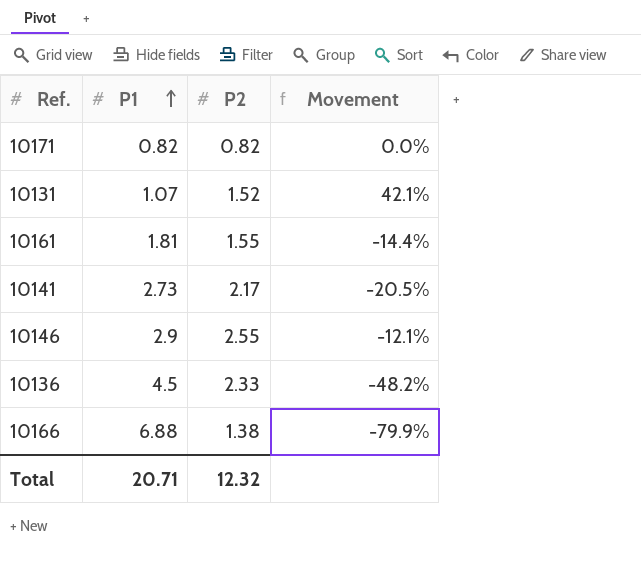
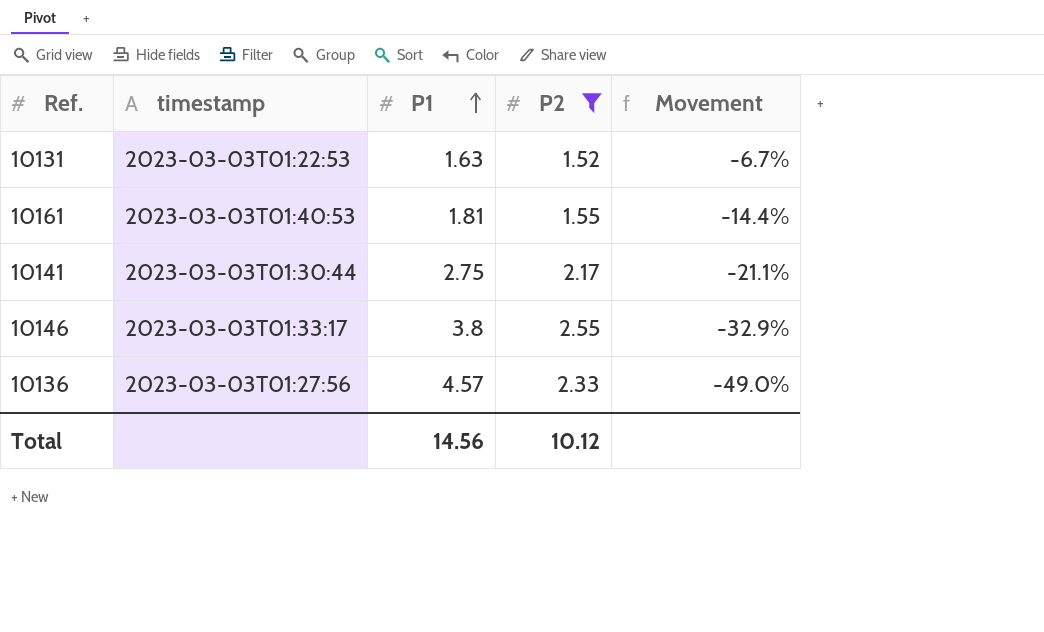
filter: none -> P2 >= 1.52
column timestamp | position: none -> 2
10131 | P1: 1.07 -> 1.63
10131 | Movement: 42.1% -> -6.7%
10141 | P1: 2.73 -> 2.75
10141 | Movement: -20.5% -> -21.1%
10146 | P1: 2.9 -> 3.8
10146 | Movement: -12.1% -> -32.9%
10136 | P1: 4.5 -> 4.57
10136 | Movement: -48.2% -> -49.0%
Total | P1: 20.71 -> 14.56
Total | P2: 12.32 -> 10.12

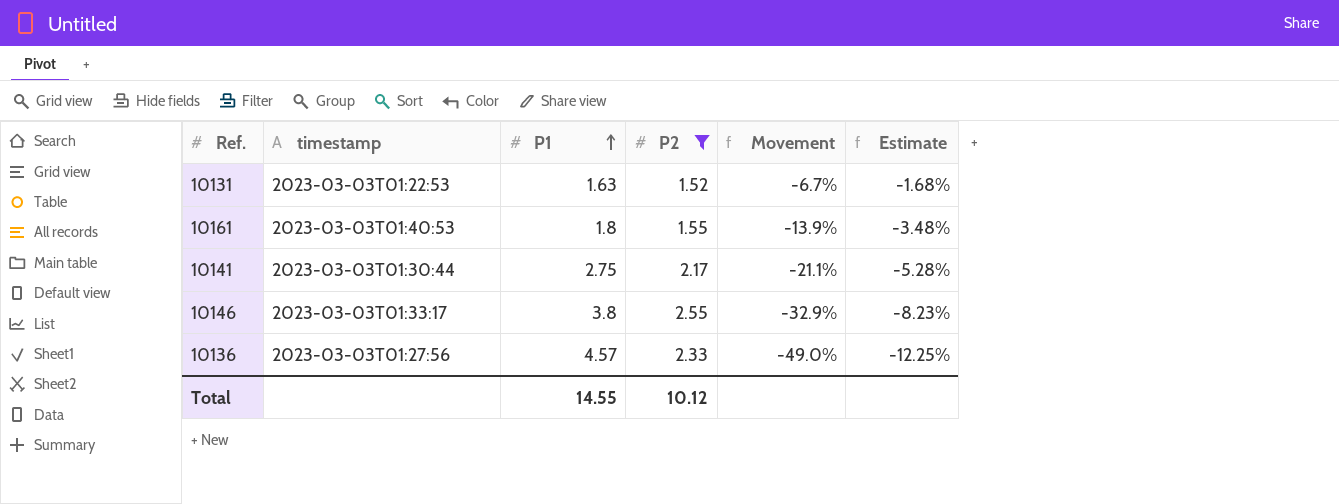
column Estimate | formula: none -> [Movement] * 0.25
10161 | P1: 1.81 -> 1.8
10161 | Movement: -14.4% -> -13.9%
Total | P1: 14.56 -> 14.55

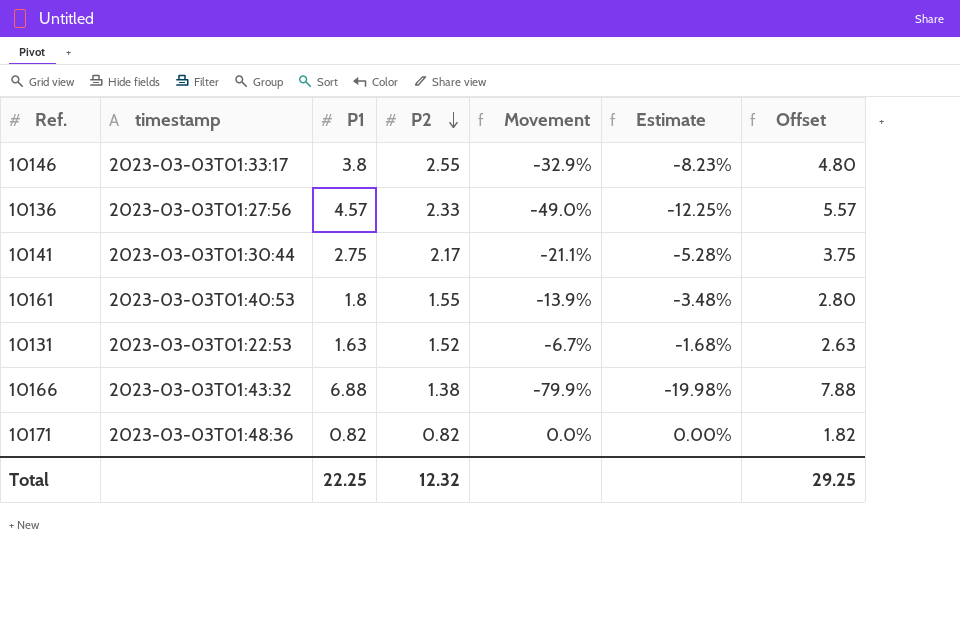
filter: P2 >= 1.52 -> none
row order: P1 ascending -> P2 descending
column Offset | formula: none -> [P1] + 1
Total | P1: 14.55 -> 22.25
Total | P2: 10.12 -> 12.32

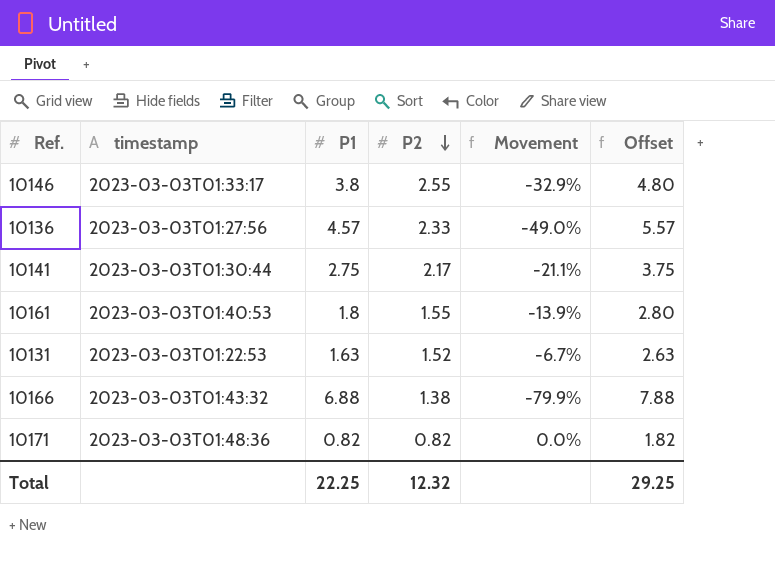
column Estimate | formula: [Movement] * 0.25 -> none

